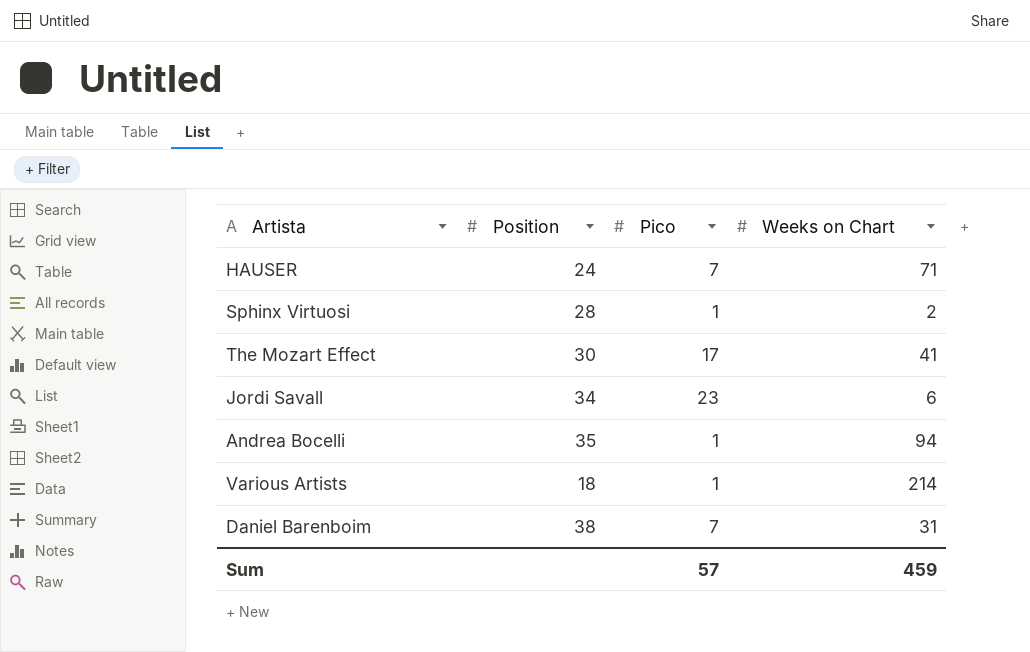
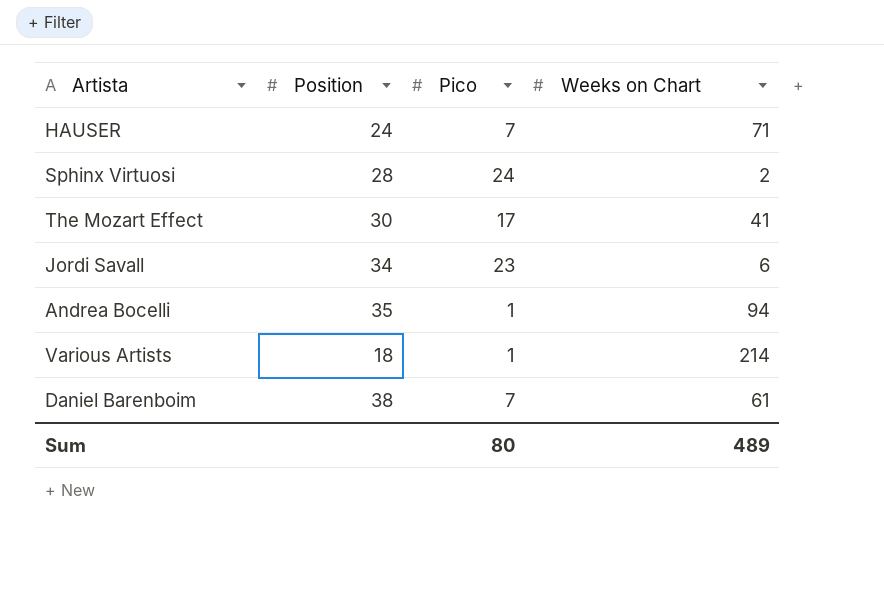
Sphinx Virtuosi | Pico: 1 -> 24
Daniel Barenboim | Weeks on Chart: 31 -> 61
Sum | Pico: 57 -> 80
Sum | Weeks on Chart: 459 -> 489

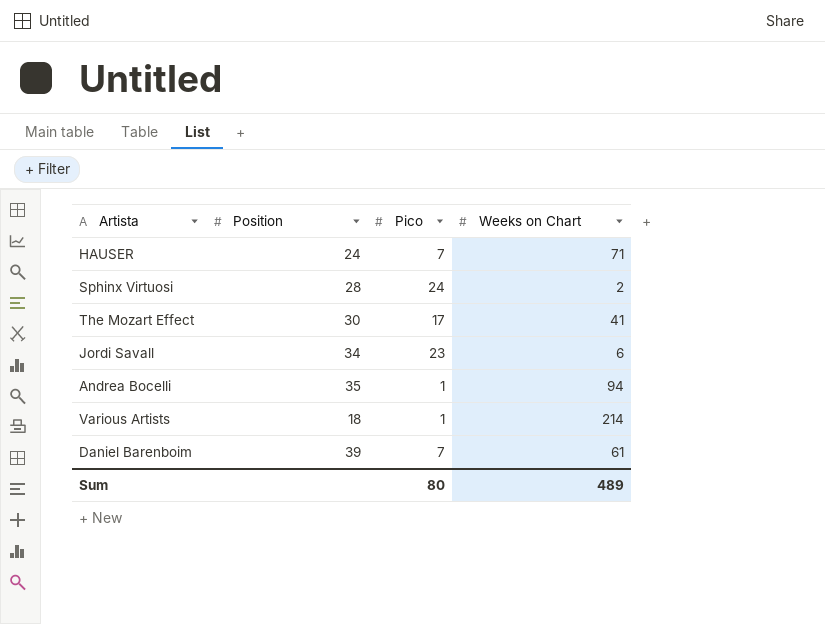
Daniel Barenboim | Position: 38 -> 39

